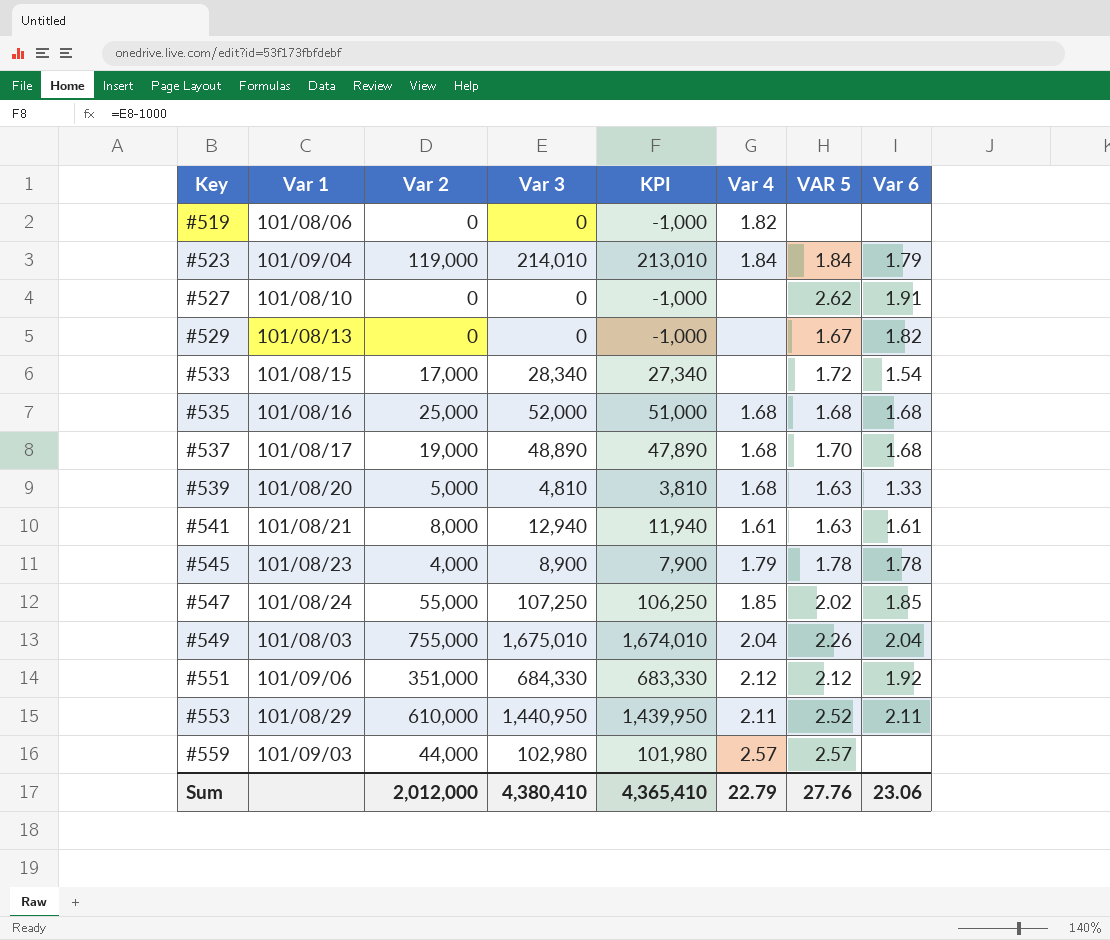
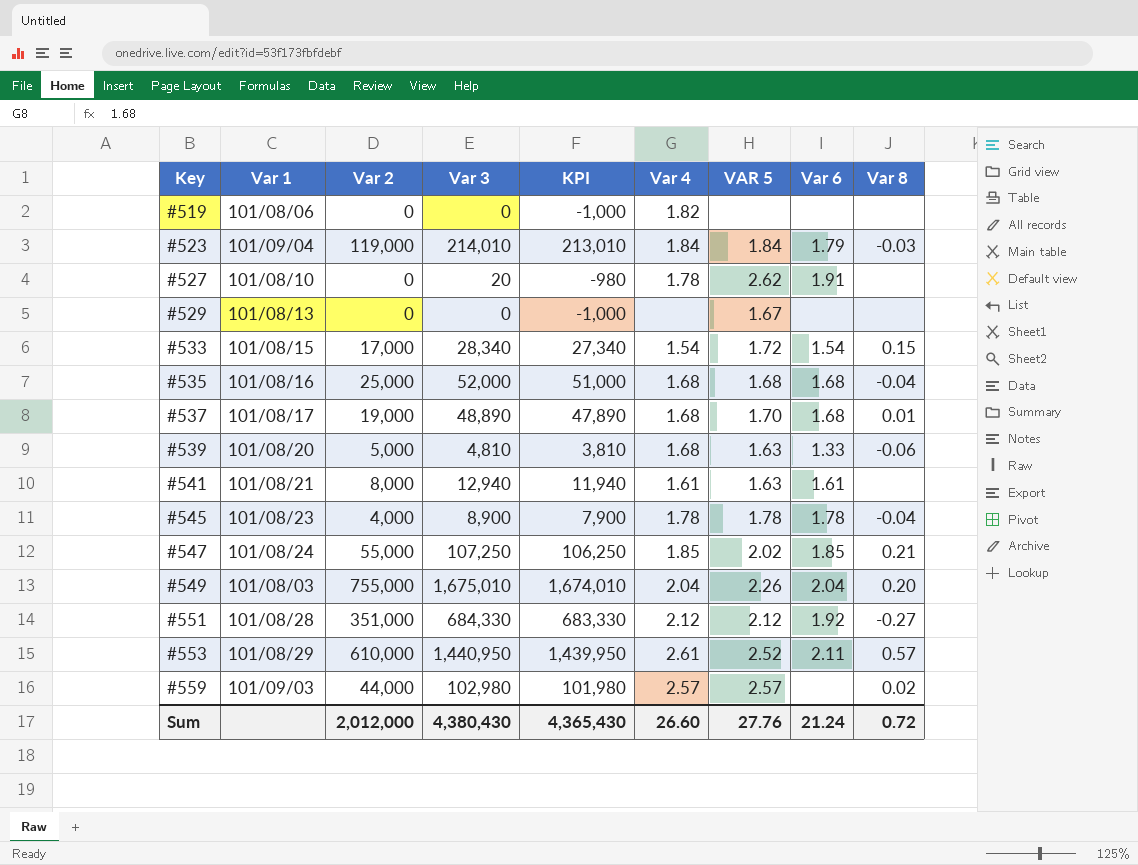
column Var 8 | position: none -> 9
#527 | Var 3: 0 -> 20
#527 | KPI: -1,000 -> -980
#527 | Var 4: none -> 1.78
#529 | Var 6: 1.82 -> none
#533 | Var 4: none -> 1.54
#545 | Var 4: 1.79 -> 1.78
#551 | Var 1: 101/09/06 -> 101/08/28
#553 | Var 4: 2.11 -> 2.61
Sum | Var 3: 4,380,410 -> 4,380,430
Sum | KPI: 4,365,410 -> 4,365,430
Sum | Var 4: 22.79 -> 26.60
Sum | Var 6: 23.06 -> 21.24

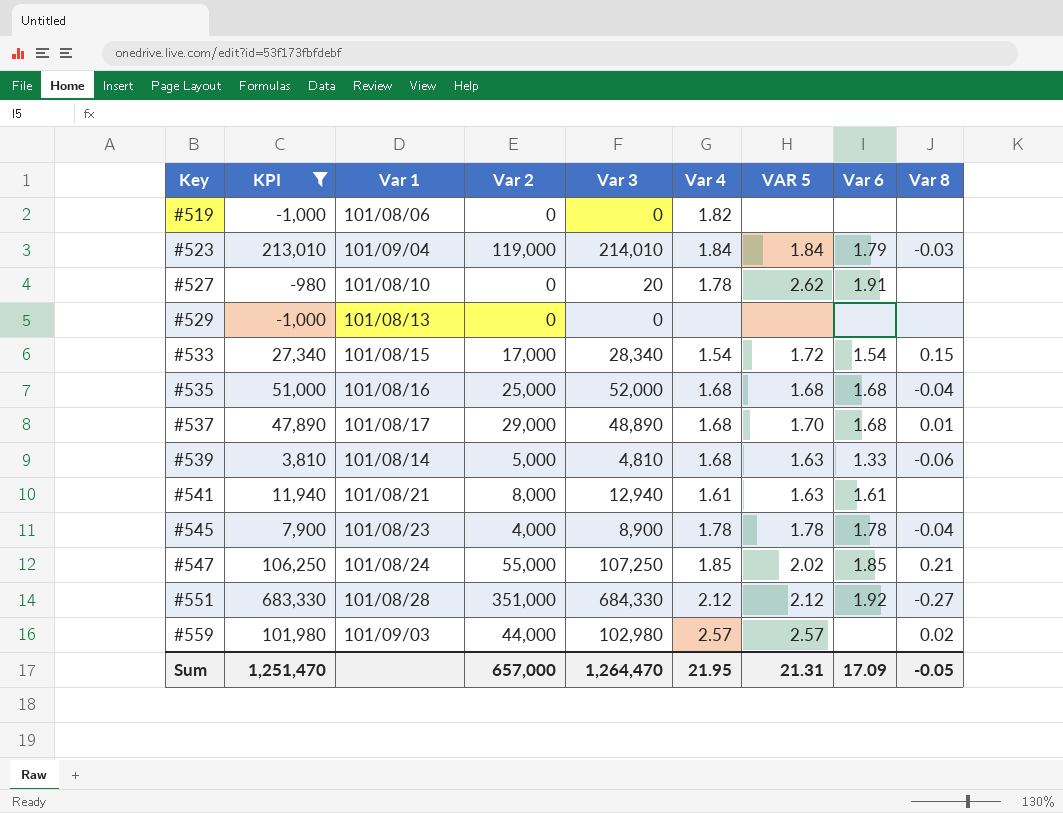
filter: none -> KPI <= 683,330
column KPI | position: 5 -> 2
#529 | VAR 5: 1.67 -> none
#537 | Var 2: 19,000 -> 29,000
#539 | Var 1: 101/08/20 -> 101/08/14
Sum | KPI: 4,365,430 -> 1,251,470
Sum | Var 2: 2,012,000 -> 657,000
Sum | Var 3: 4,380,430 -> 1,264,470
Sum | Var 4: 26.60 -> 21.95
Sum | VAR 5: 27.76 -> 21.31
Sum | Var 6: 21.24 -> 17.09
Sum | Var 8: 0.72 -> -0.05

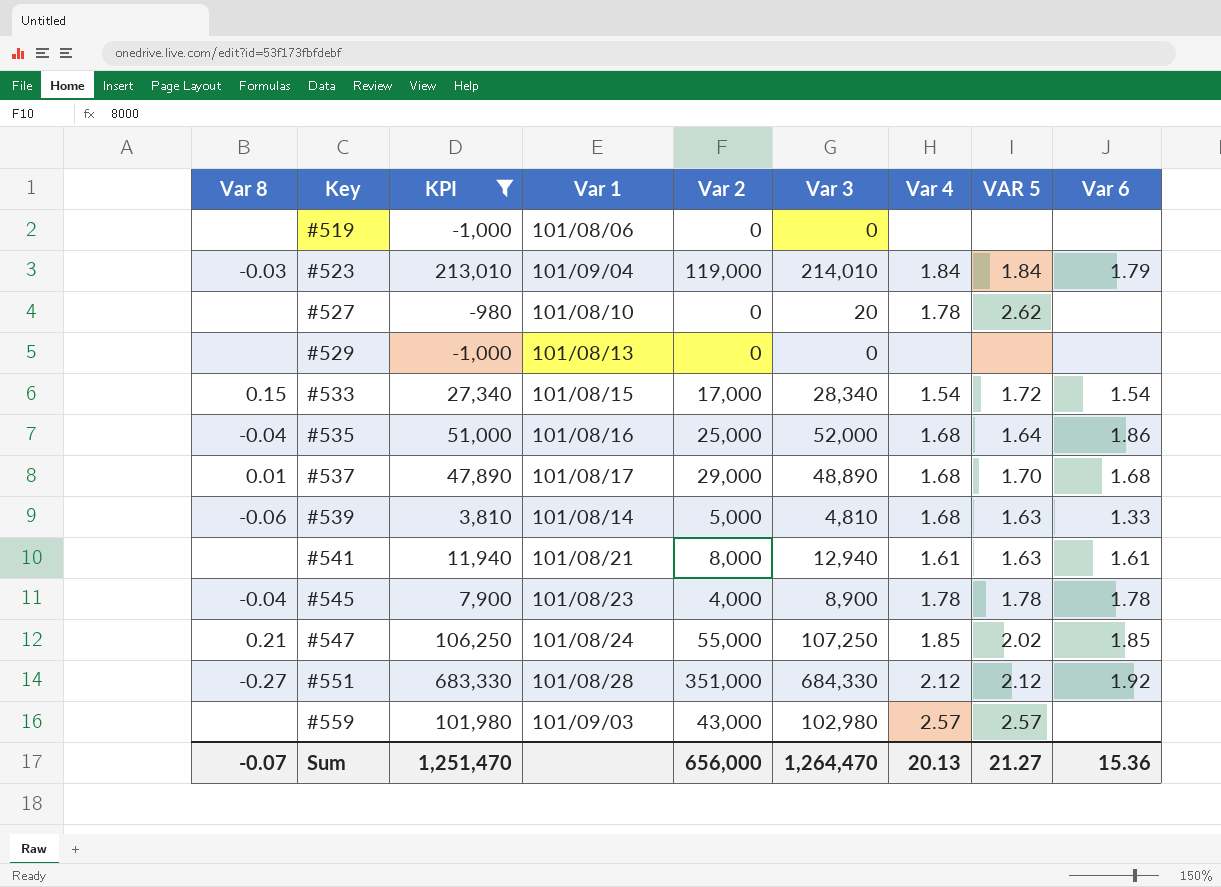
column Var 8 | position: 9 -> 1
#519 | Var 4: 1.82 -> none
#527 | Var 6: 1.91 -> none
#535 | VAR 5: 1.68 -> 1.64
#535 | Var 6: 1.68 -> 1.86
#559 | Var 8: 0.02 -> none
#559 | Var 2: 44,000 -> 43,000
Sum | Var 8: -0.05 -> -0.07
Sum | Var 2: 657,000 -> 656,000
Sum | Var 4: 21.95 -> 20.13
Sum | VAR 5: 21.31 -> 21.27
Sum | Var 6: 17.09 -> 15.36

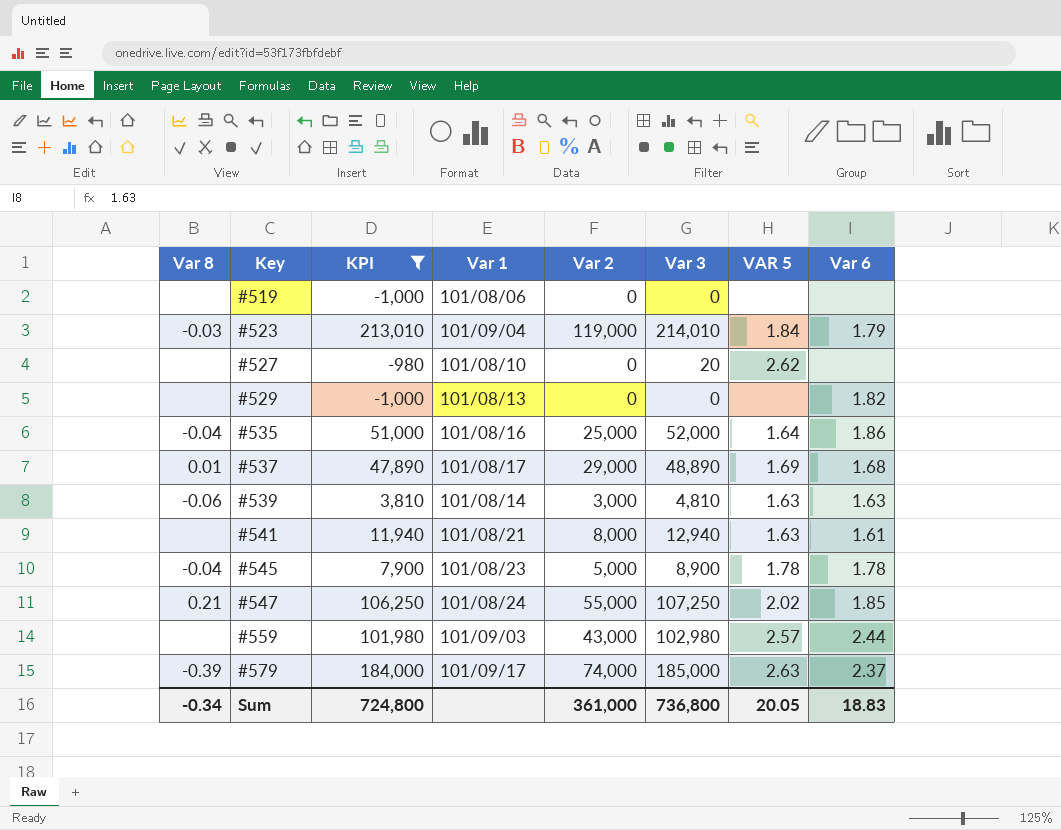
column Var 4 | position: 7 -> none
row #533: 0.15 | 27,340 | 101/08/15 | 17,000 | 28,340 | 1.54 | 1.72 | 1.54 -> none
row #551: -0.27 | 683,330 | 101/08/28 | 351,000 | 684,330 | 2.12 | 2.12 | 1.92 -> none
#529 | Var 6: none -> 1.82
#537 | VAR 5: 1.70 -> 1.69
#539 | Var 2: 5,000 -> 3,000
#539 | Var 6: 1.33 -> 1.63
#545 | Var 2: 4,000 -> 5,000
#559 | Var 6: none -> 2.44
row #579: none -> -0.39 | 184,000 | 101/09/17 | 74,000 | 185,000 | 2.63 | 2.37
Sum | Var 8: -0.07 -> -0.34
Sum | KPI: 1,251,470 -> 724,800
Sum | Var 2: 656,000 -> 361,000
Sum | Var 3: 1,264,470 -> 736,800
Sum | VAR 5: 21.27 -> 20.05
Sum | Var 6: 15.36 -> 18.83

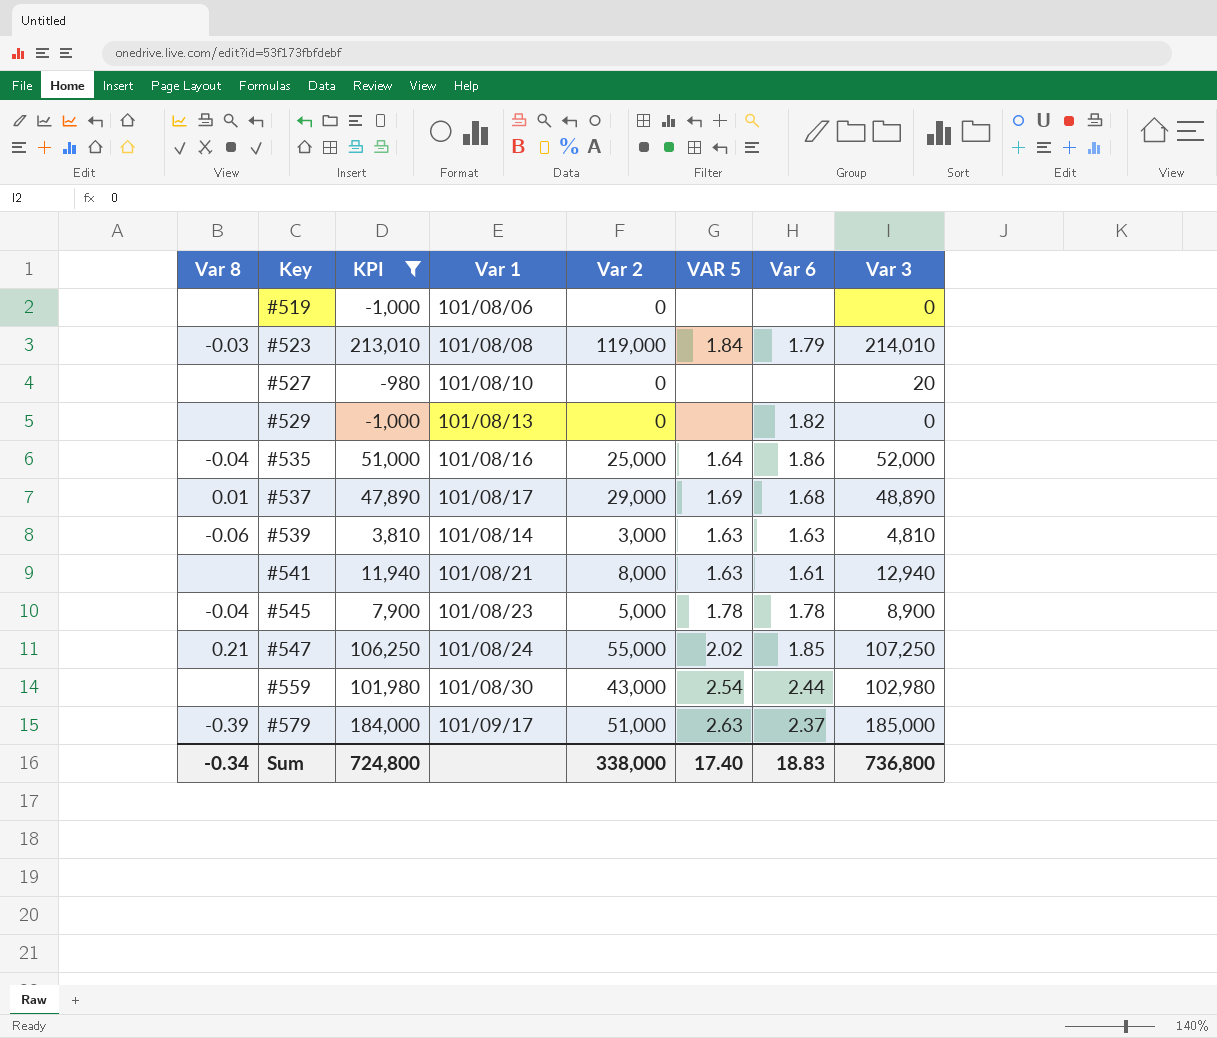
column Var 3 | position: 6 -> 8
#523 | Var 1: 101/09/04 -> 101/08/08
#527 | VAR 5: 2.62 -> none
#559 | Var 1: 101/09/03 -> 101/08/30
#559 | VAR 5: 2.57 -> 2.54
#579 | Var 2: 74,000 -> 51,000
Sum | Var 2: 361,000 -> 338,000
Sum | VAR 5: 20.05 -> 17.40

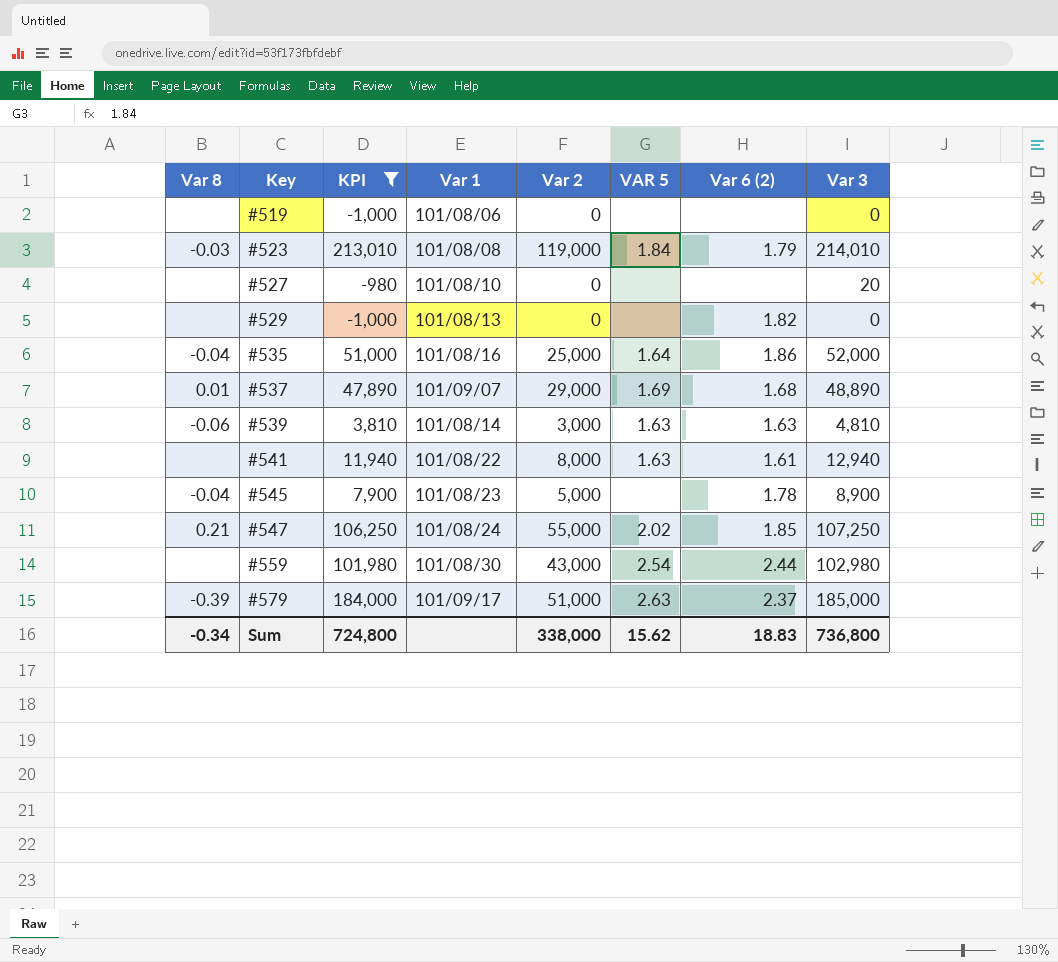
column name: Var 6 -> Var 6 (2)
#537 | Var 1: 101/08/17 -> 101/09/07
#541 | Var 1: 101/08/21 -> 101/08/22
#545 | VAR 5: 1.78 -> none
Sum | VAR 5: 17.40 -> 15.62

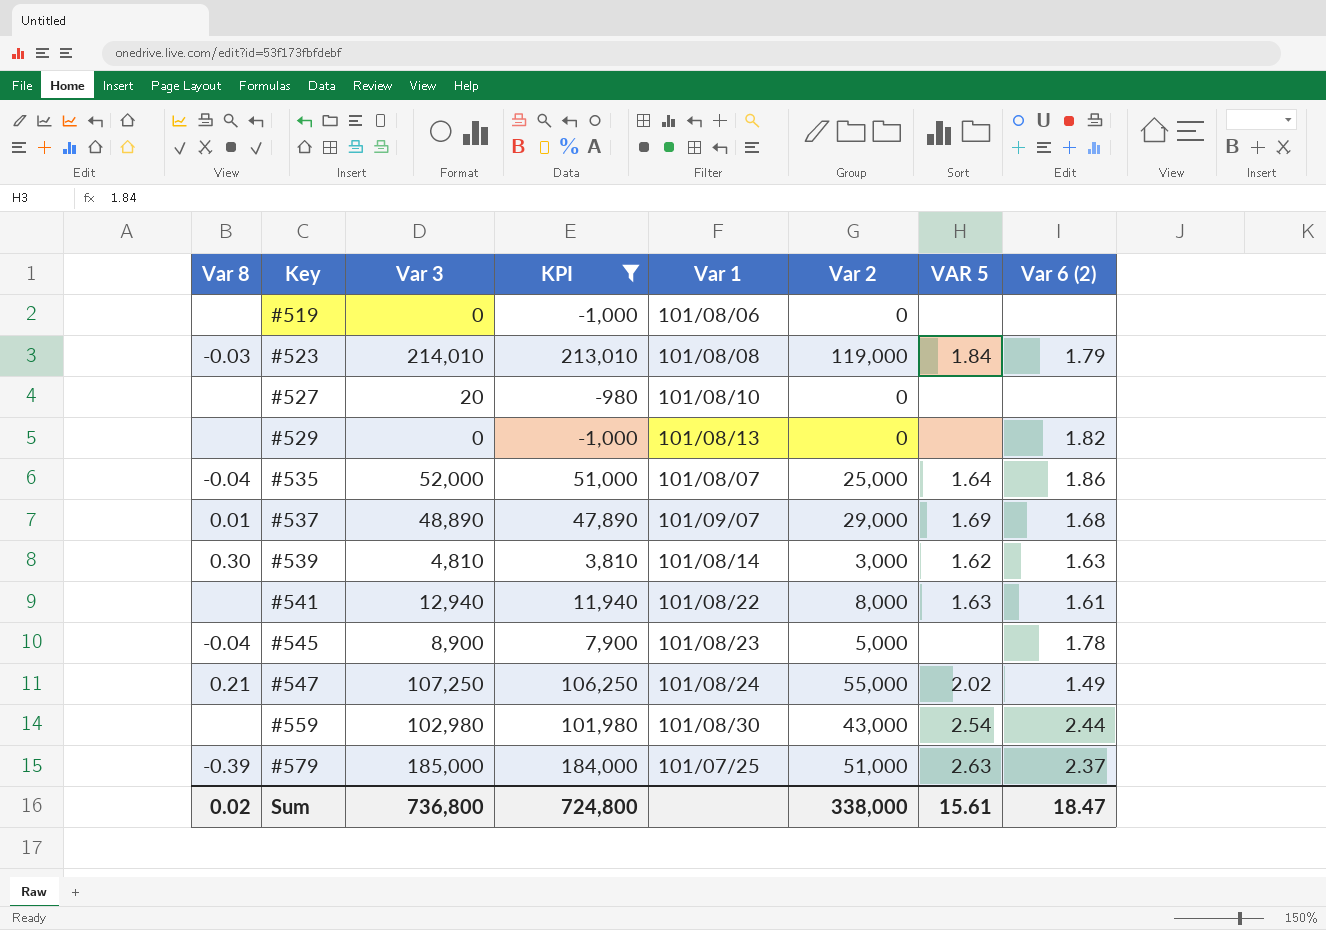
column Var 3 | position: 8 -> 3
#535 | Var 1: 101/08/16 -> 101/08/07
#539 | Var 8: -0.06 -> 0.30
#539 | VAR 5: 1.63 -> 1.62
#547 | Var 6 (2): 1.85 -> 1.49
#579 | Var 1: 101/09/17 -> 101/07/25
Sum | Var 8: -0.34 -> 0.02
Sum | VAR 5: 15.62 -> 15.61
Sum | Var 6 (2): 18.83 -> 18.47

